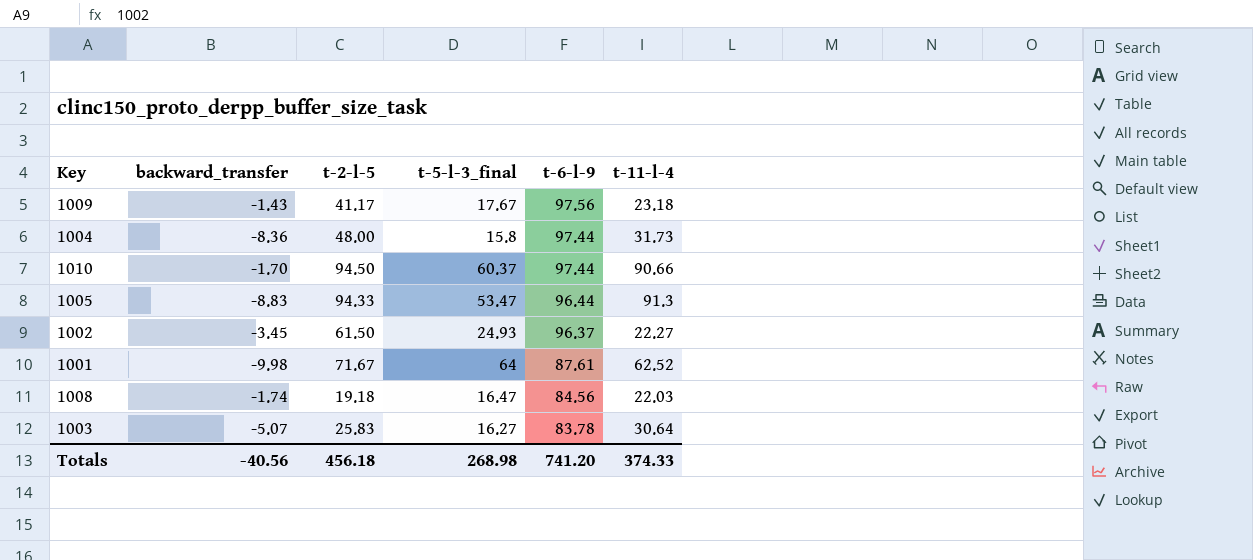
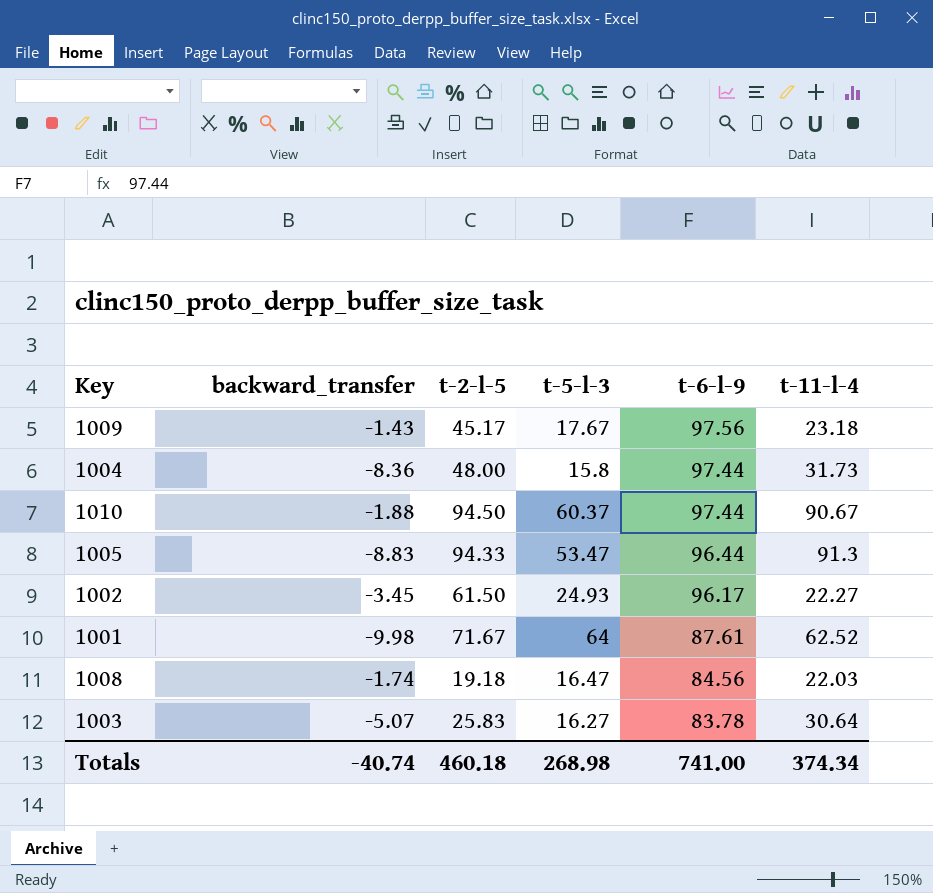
column name: t-5-l-3_final -> t-5-l-3
1009 | t-2-l-5: 41.17 -> 45.17
1010 | backward_transfer: -1.70 -> -1.88
1010 | t-11-l-4: 90.66 -> 90.67
1002 | t-6-l-9: 96.37 -> 96.17
Totals | backward_transfer: -40.56 -> -40.74
Totals | t-2-l-5: 456.18 -> 460.18
Totals | t-6-l-9: 741.20 -> 741.00
Totals | t-11-l-4: 374.33 -> 374.34

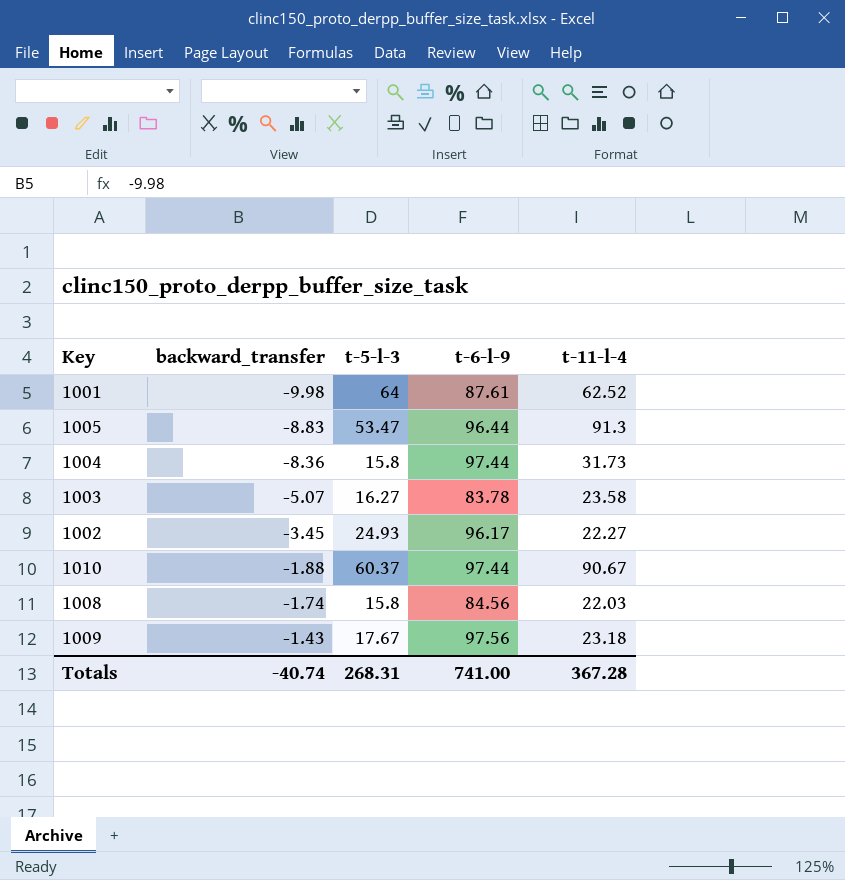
row order: t-6-l-9 descending -> backward_transfer ascending
column t-2-l-5 | position: 3 -> none
1003 | t-11-l-4: 30.64 -> 23.58
1008 | t-5-l-3: 16.47 -> 15.8
Totals | t-5-l-3: 268.98 -> 268.31
Totals | t-11-l-4: 374.34 -> 367.28

